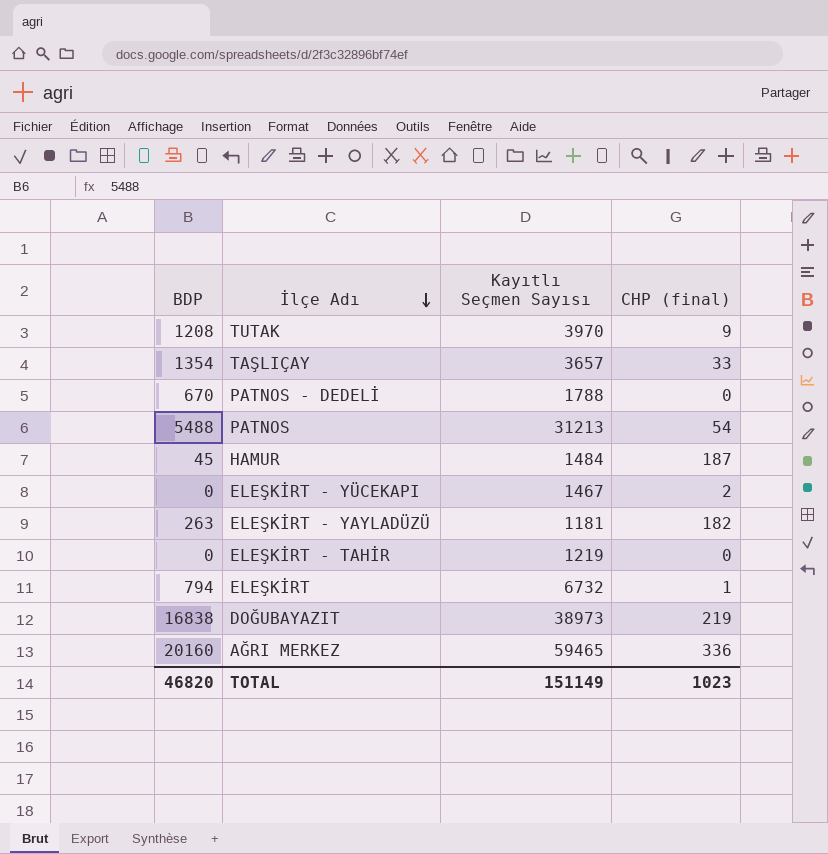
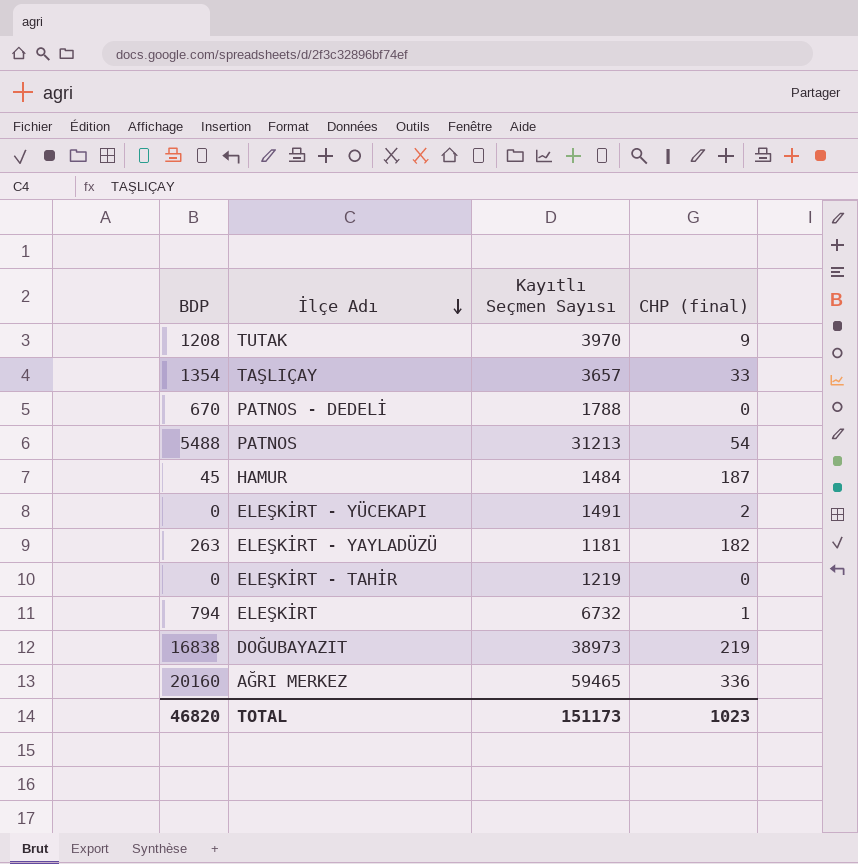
ELEŞKİRT - YÜCEKAPI | Kayıtlı Seçmen Sayısı: 1467 -> 1491
TOTAL | Kayıtlı Seçmen Sayısı: 151149 -> 151173

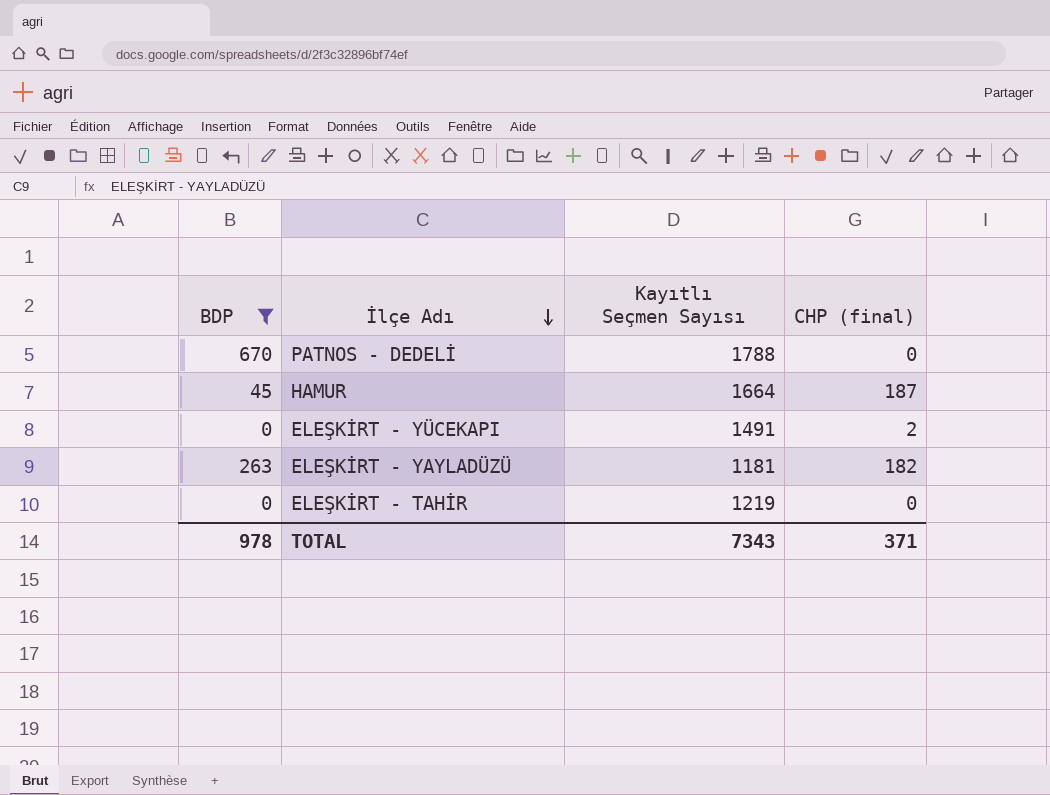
filter: none -> BDP <= 670
HAMUR | Kayıtlı Seçmen Sayısı: 1484 -> 1664
TOTAL | BDP: 46820 -> 978
TOTAL | Kayıtlı Seçmen Sayısı: 151173 -> 7343
TOTAL | CHP (final): 1023 -> 371

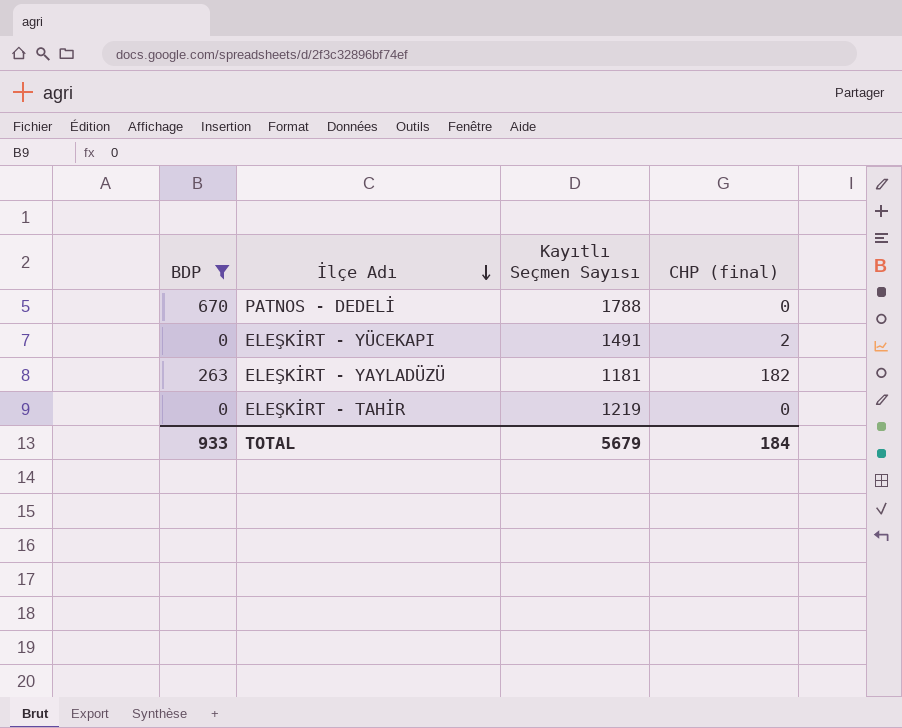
row HAMUR: 45 | 1664 | 187 -> none
TOTAL | BDP: 978 -> 933
TOTAL | Kayıtlı Seçmen Sayısı: 7343 -> 5679
TOTAL | CHP (final): 371 -> 184

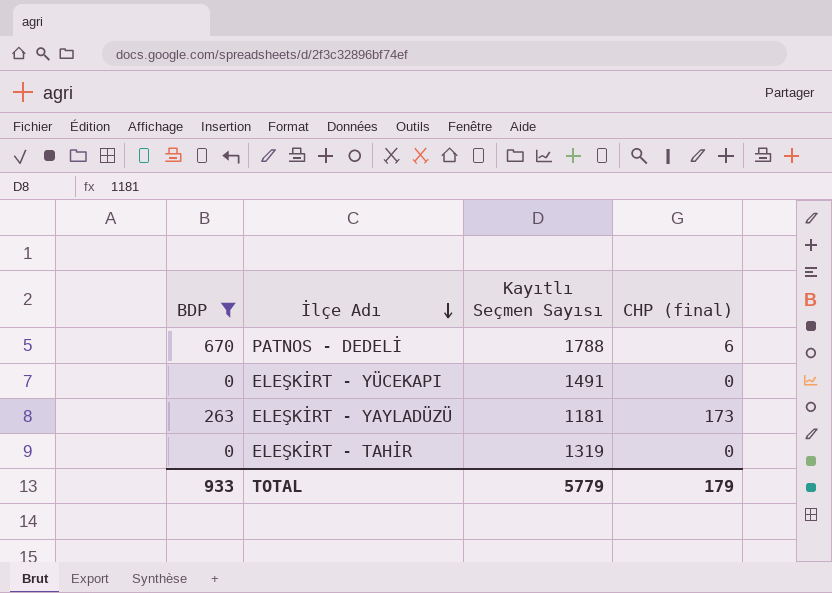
PATNOS - DEDELİ | CHP (final): 0 -> 6
ELEŞKİRT - YÜCEKAPI | CHP (final): 2 -> 0
ELEŞKİRT - YAYLADÜZÜ | CHP (final): 182 -> 173
ELEŞKİRT - TAHİR | Kayıtlı Seçmen Sayısı: 1219 -> 1319
TOTAL | Kayıtlı Seçmen Sayısı: 5679 -> 5779
TOTAL | CHP (final): 184 -> 179

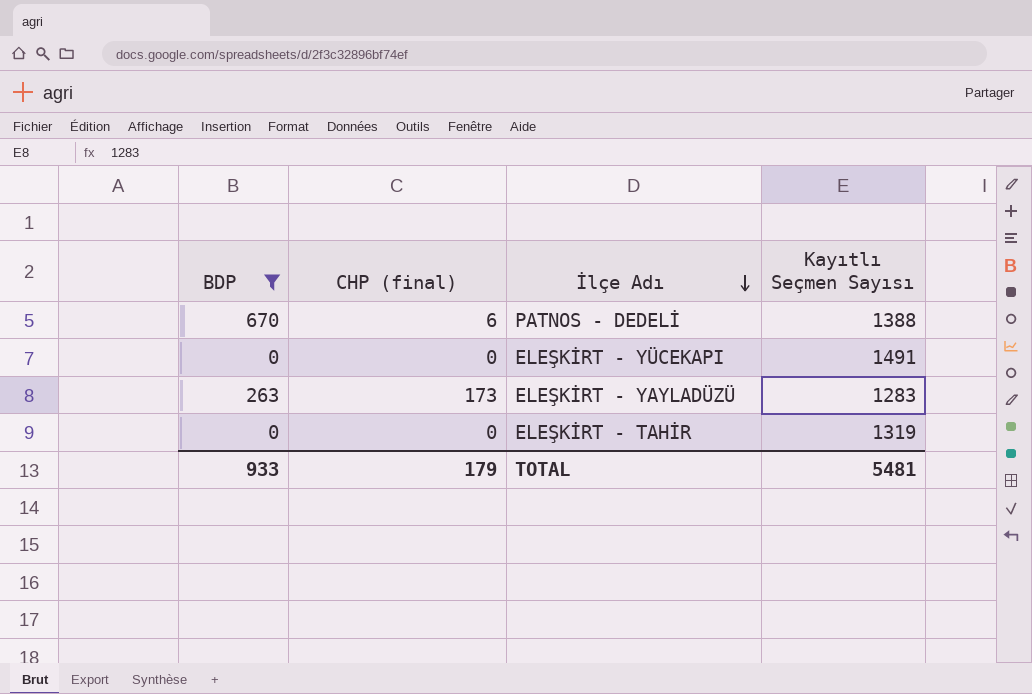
column CHP (final) | position: 4 -> 2
PATNOS - DEDELİ | Kayıtlı Seçmen Sayısı: 1788 -> 1388
ELEŞKİRT - YAYLADÜZÜ | Kayıtlı Seçmen Sayısı: 1181 -> 1283
TOTAL | Kayıtlı Seçmen Sayısı: 5779 -> 5481

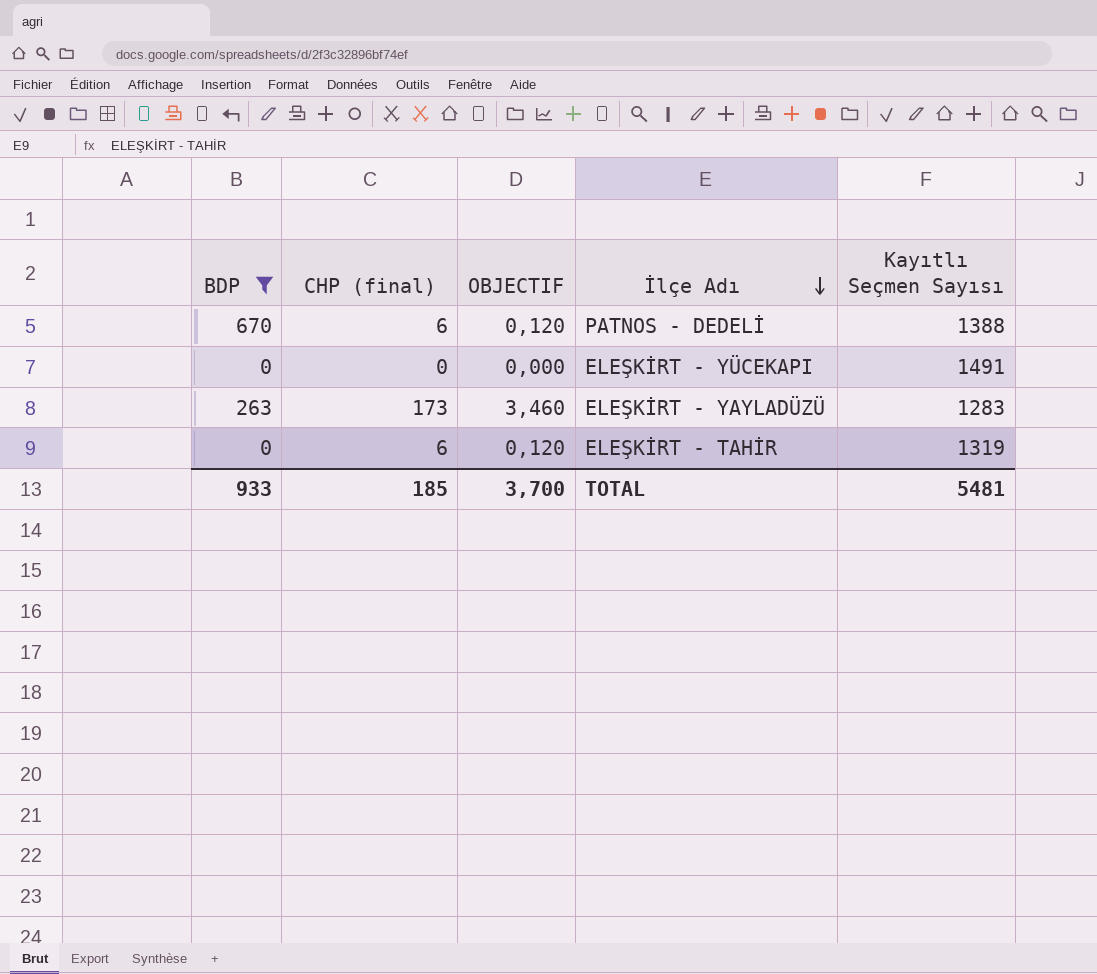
column OBJECTIF | formula: none -> [CHP (final)] * 0,02
ELEŞKİRT - TAHİR | CHP (final): 0 -> 6
TOTAL | CHP (final): 179 -> 185

